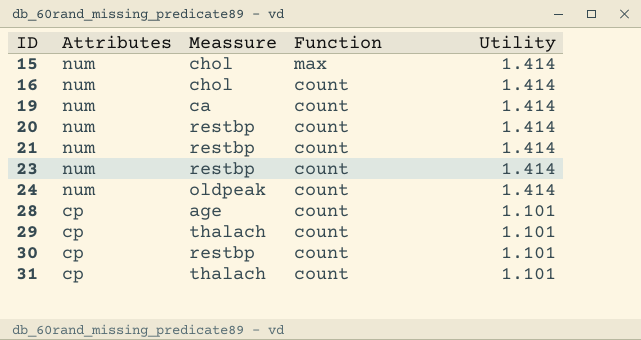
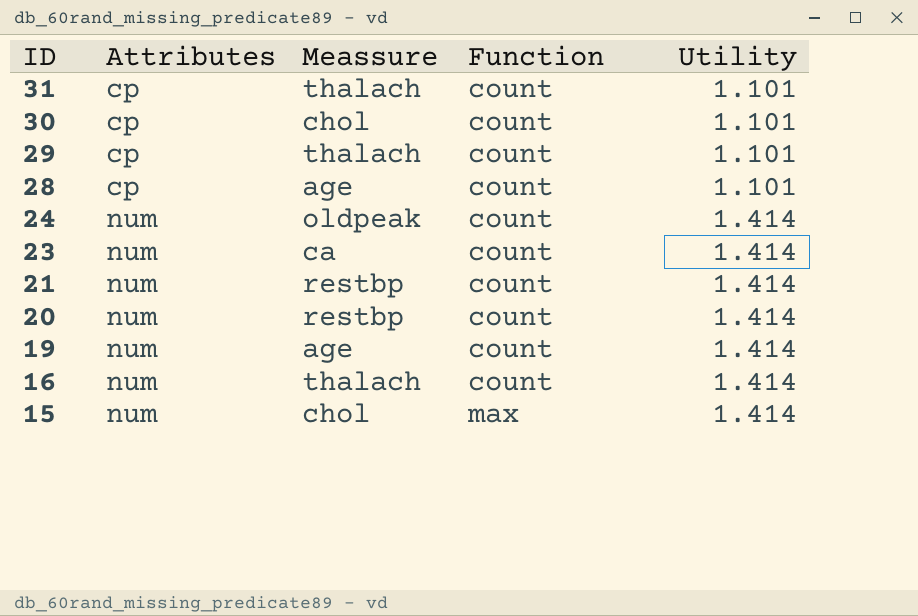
row order: ID ascending -> ID descending
30 | Meassure: restbp -> chol
23 | Meassure: restbp -> ca
19 | Meassure: ca -> age
16 | Meassure: chol -> thalach

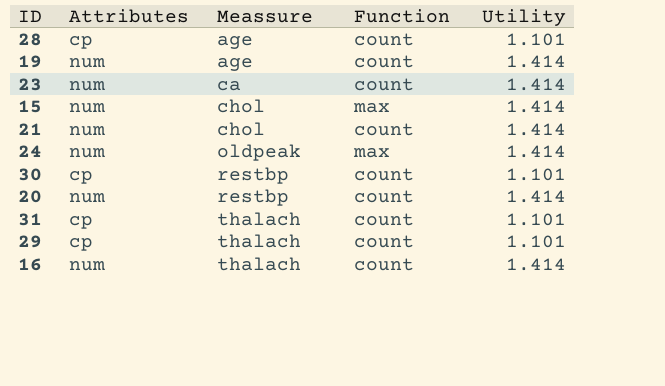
row order: ID descending -> Meassure ascending
21 | Meassure: restbp -> chol
24 | Function: count -> max
30 | Meassure: chol -> restbp

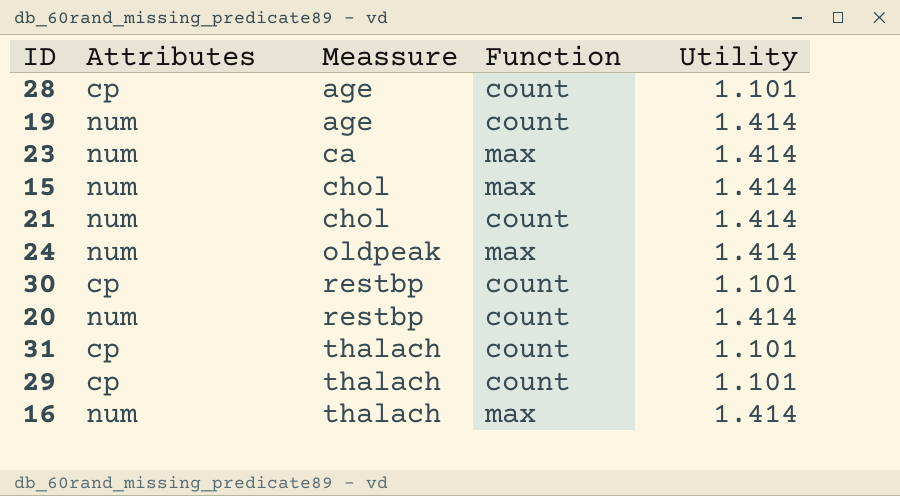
23 | Function: count -> max
16 | Function: count -> max

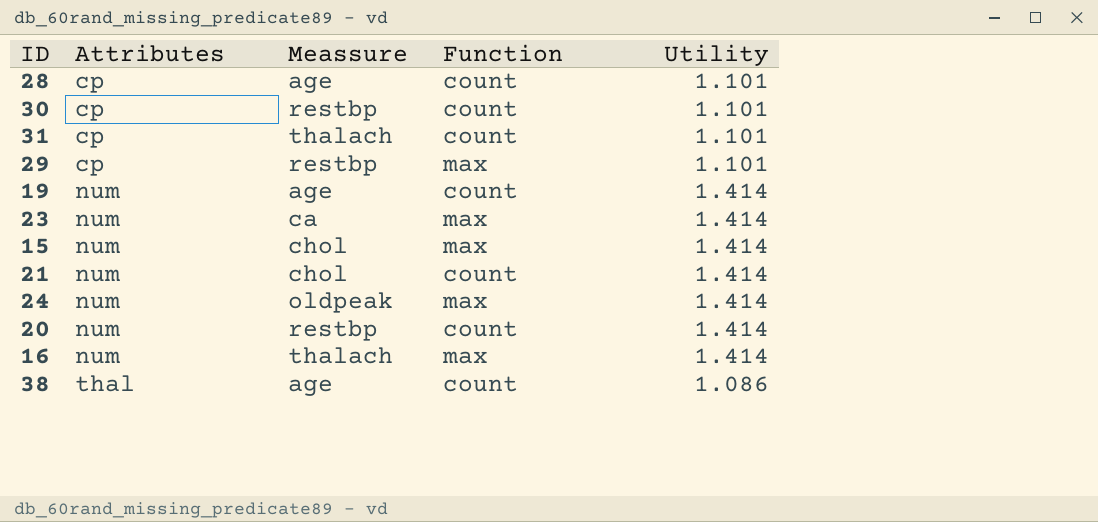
row order: Meassure ascending -> Attributes ascending
29 | Meassure: thalach -> restbp
29 | Function: count -> max
row 38: none -> thal | age | count | 1.086

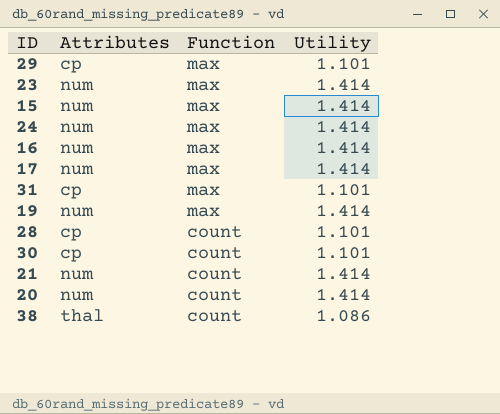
row order: Attributes ascending -> Function descending
column Meassure | position: 3 -> none
row 17: none -> num | max | 1.414
31 | Function: count -> max
19 | Function: count -> max

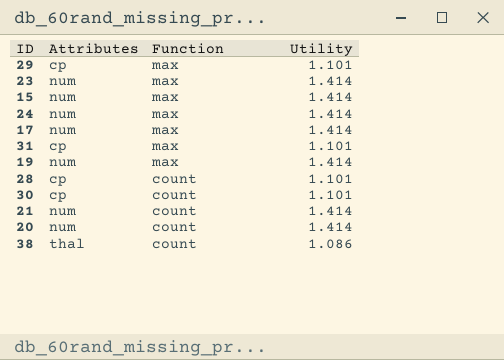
row 16: num | max | 1.414 -> none

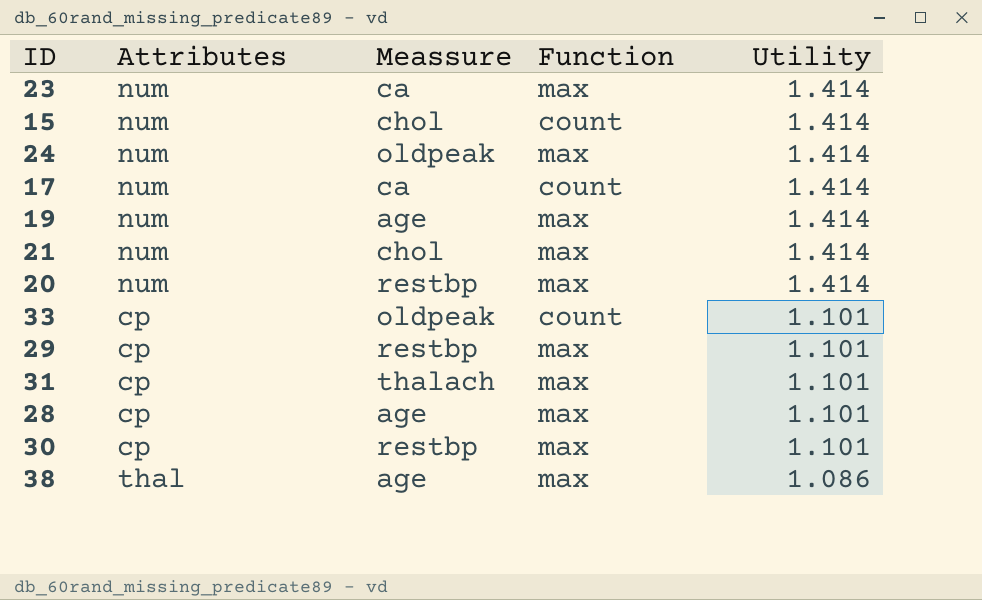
row order: Function descending -> Utility descending
column Meassure | position: none -> 3
15 | Function: max -> count
17 | Function: max -> count
21 | Function: count -> max
20 | Function: count -> max
row 33: none -> cp | oldpeak | count | 1.101
28 | Function: count -> max
30 | Function: count -> max
38 | Function: count -> max

